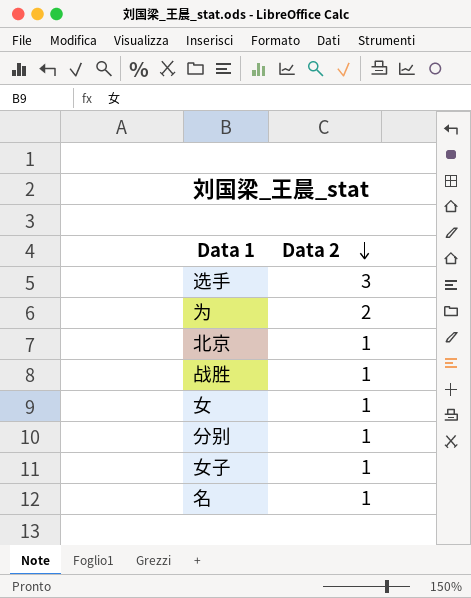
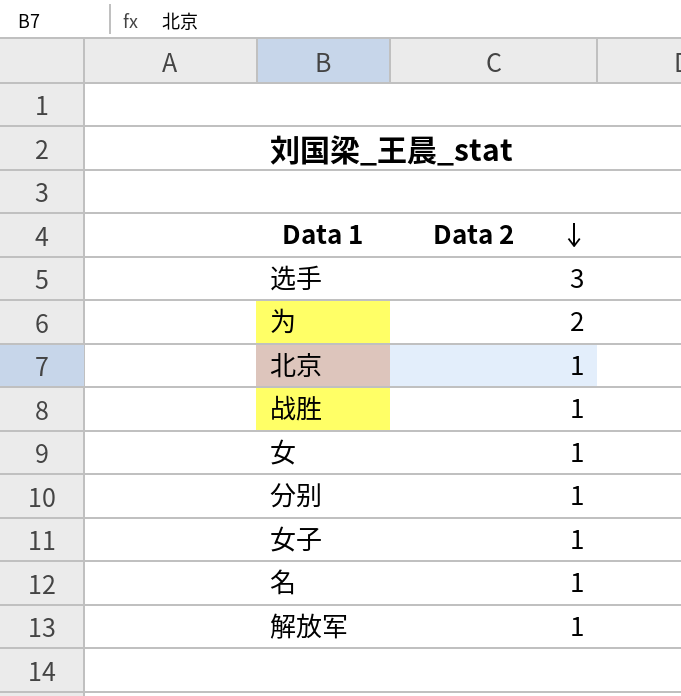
row 解放军: none -> 1

